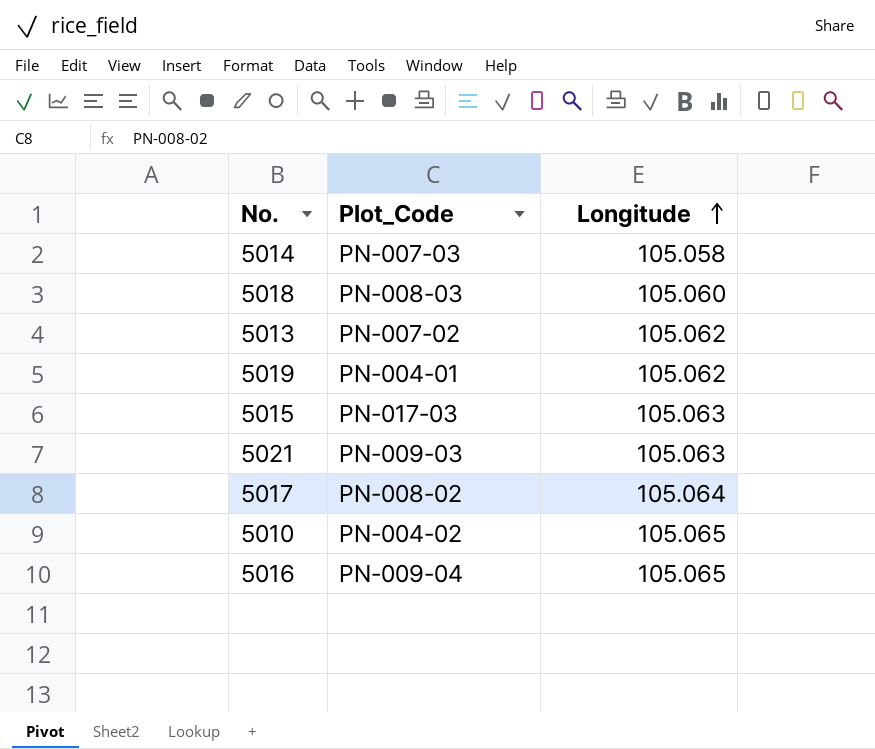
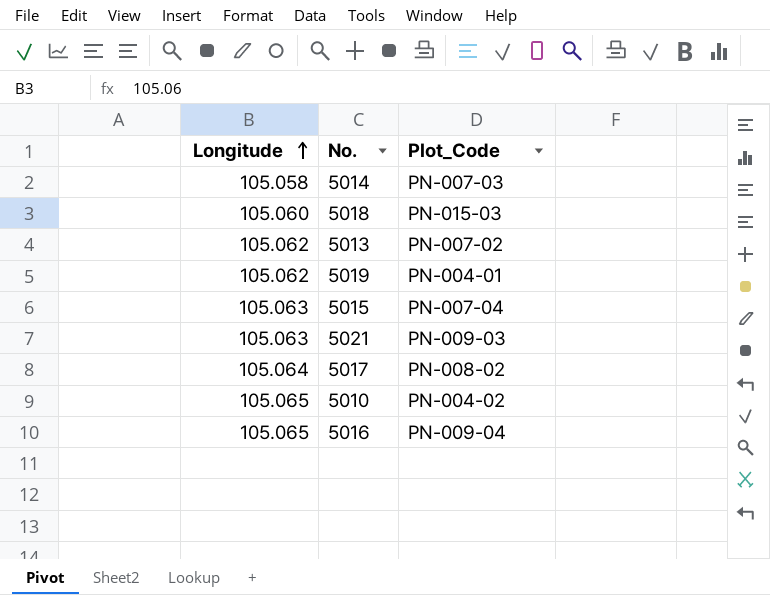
column Longitude | position: 3 -> 1
5018 | Plot_Code: PN-008-03 -> PN-015-03
5015 | Plot_Code: PN-017-03 -> PN-007-04

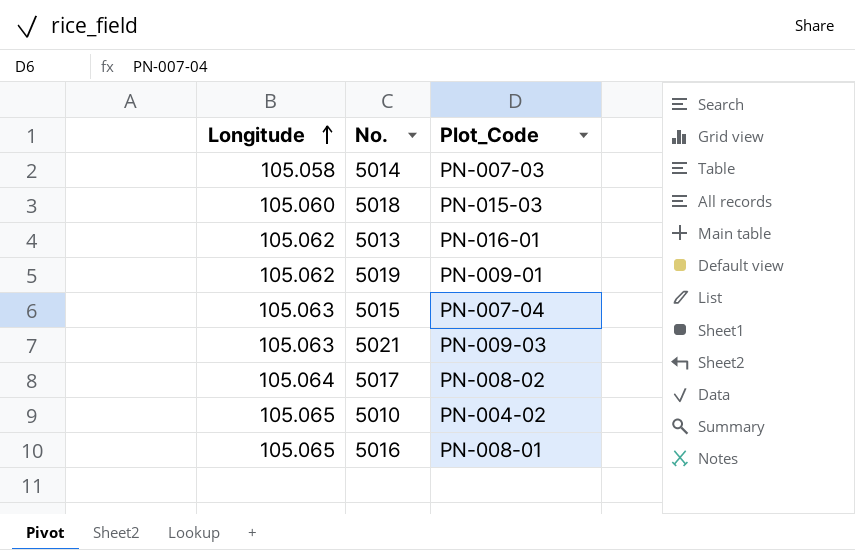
5013 | Plot_Code: PN-007-02 -> PN-016-01
5019 | Plot_Code: PN-004-01 -> PN-009-01
5016 | Plot_Code: PN-009-04 -> PN-008-01

